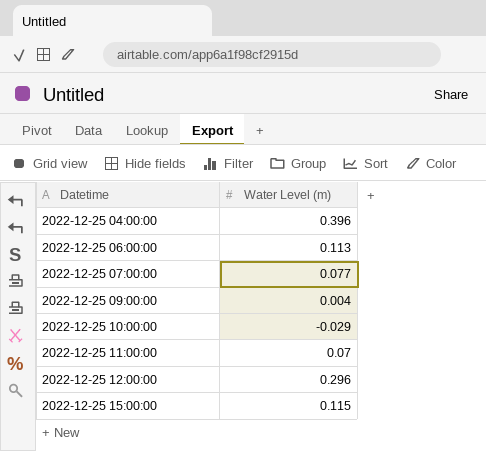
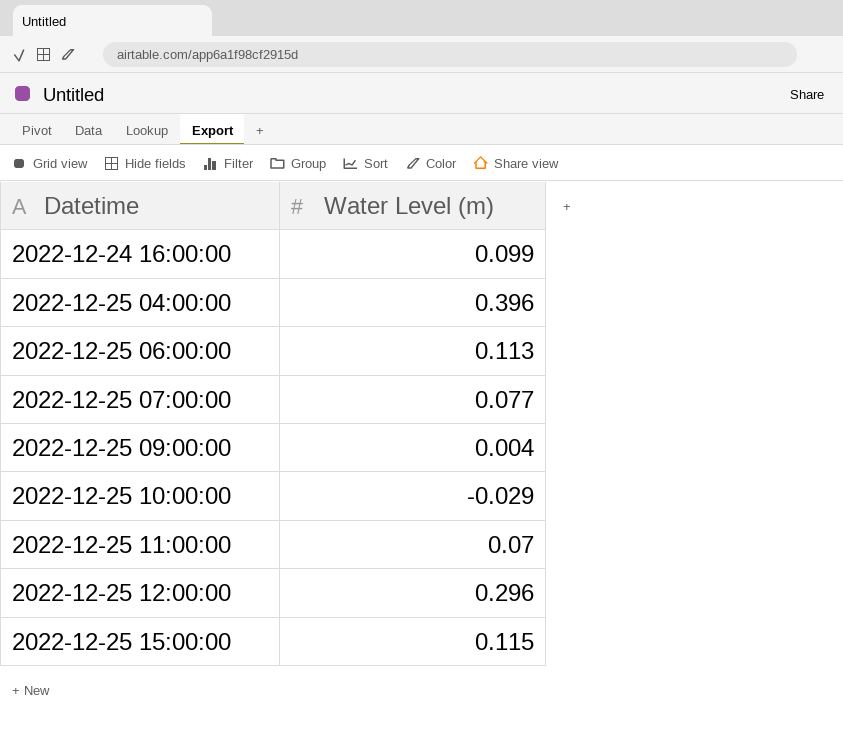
row 2022-12-24 16:00:00: none -> 0.099

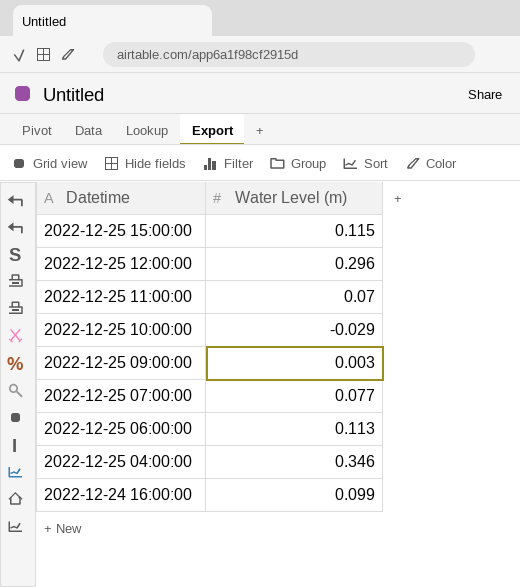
row order: Datetime ascending -> Datetime descending
2022-12-25 09:00:00 | Water Level (m): 0.004 -> 0.003
2022-12-25 04:00:00 | Water Level (m): 0.396 -> 0.346

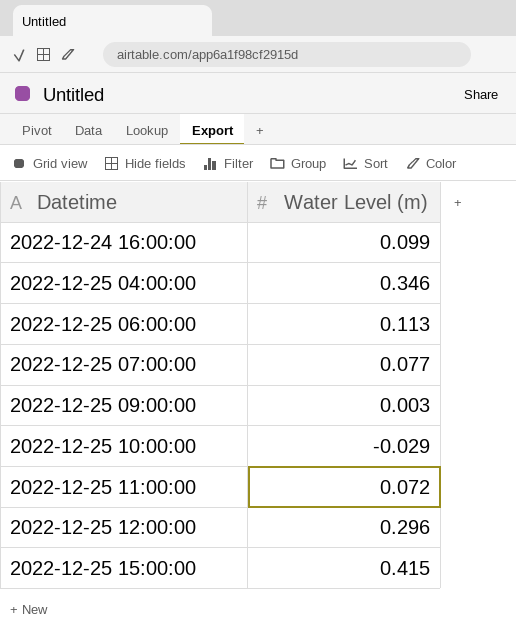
row order: Datetime descending -> Datetime ascending
2022-12-25 11:00:00 | Water Level (m): 0.07 -> 0.072
2022-12-25 15:00:00 | Water Level (m): 0.115 -> 0.415

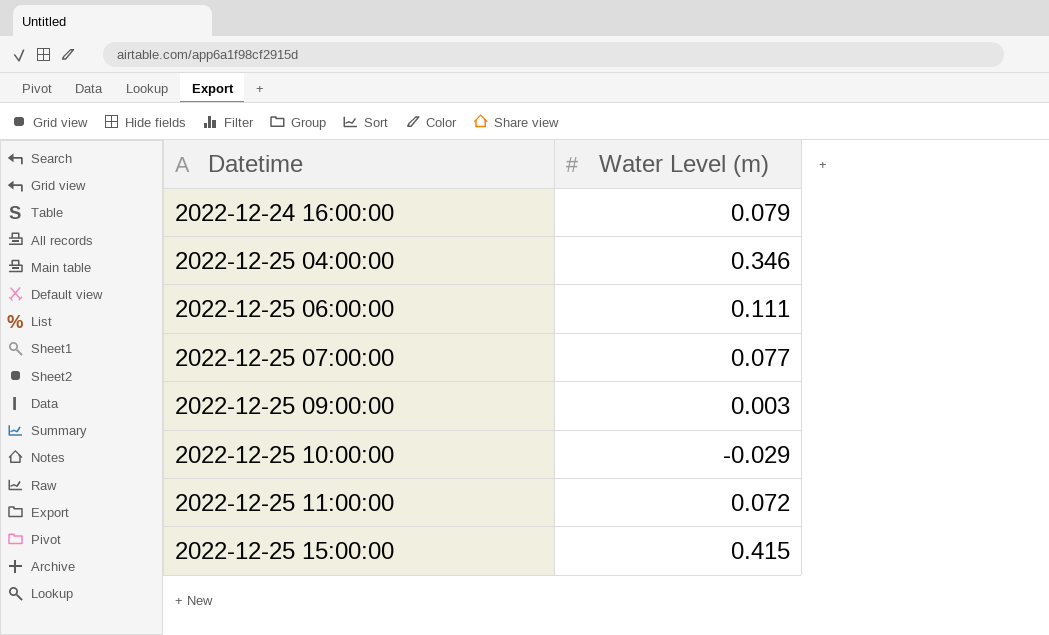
row 2022-12-25 12:00:00: 0.296 -> none
2022-12-24 16:00:00 | Water Level (m): 0.099 -> 0.079
2022-12-25 06:00:00 | Water Level (m): 0.113 -> 0.111

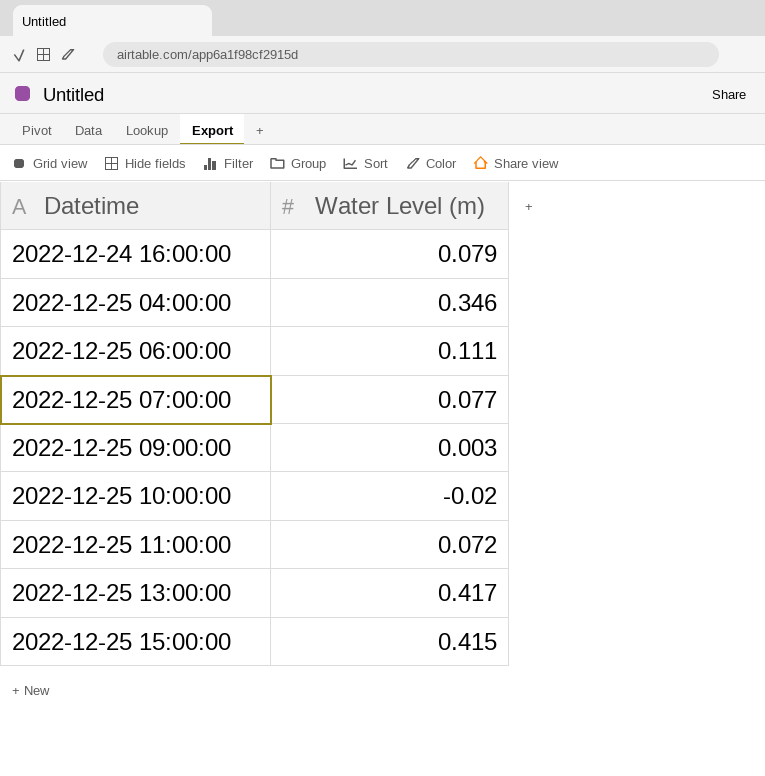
2022-12-25 10:00:00 | Water Level (m): -0.029 -> -0.02
row 2022-12-25 13:00:00: none -> 0.417

